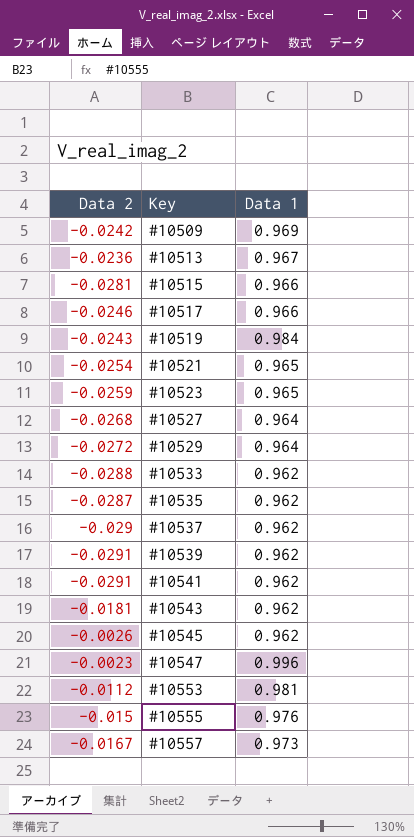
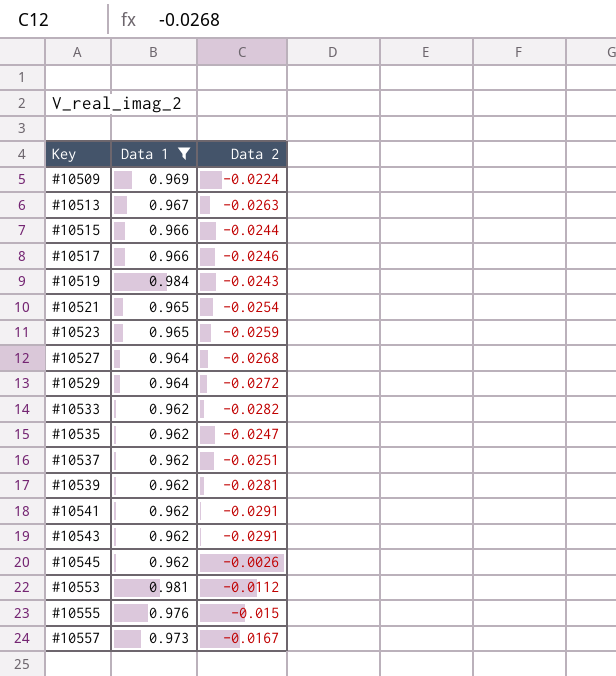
filter: none -> Data 1 != 0.996
column Data 2 | position: 1 -> 3
#10509 | Data 2: -0.0242 -> -0.0224
#10513 | Data 2: -0.0236 -> -0.0263
#10515 | Data 2: -0.0281 -> -0.0244
#10533 | Data 2: -0.0288 -> -0.0282
#10535 | Data 2: -0.0287 -> -0.0247
#10537 | Data 2: -0.029 -> -0.0251
#10539 | Data 2: -0.0291 -> -0.0281
#10543 | Data 2: -0.0181 -> -0.0291

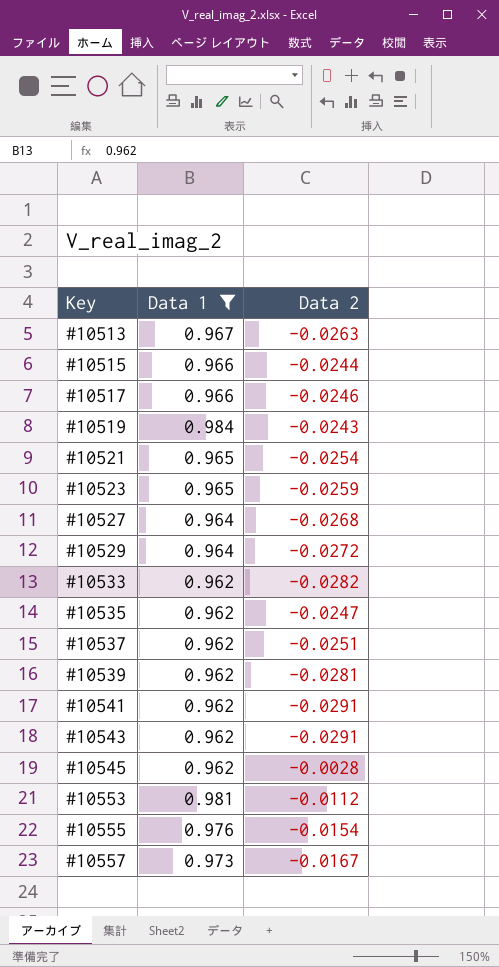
row #10509: 0.969 | -0.0224 -> none
#10545 | Data 2: -0.0026 -> -0.0028
#10555 | Data 2: -0.015 -> -0.0154

